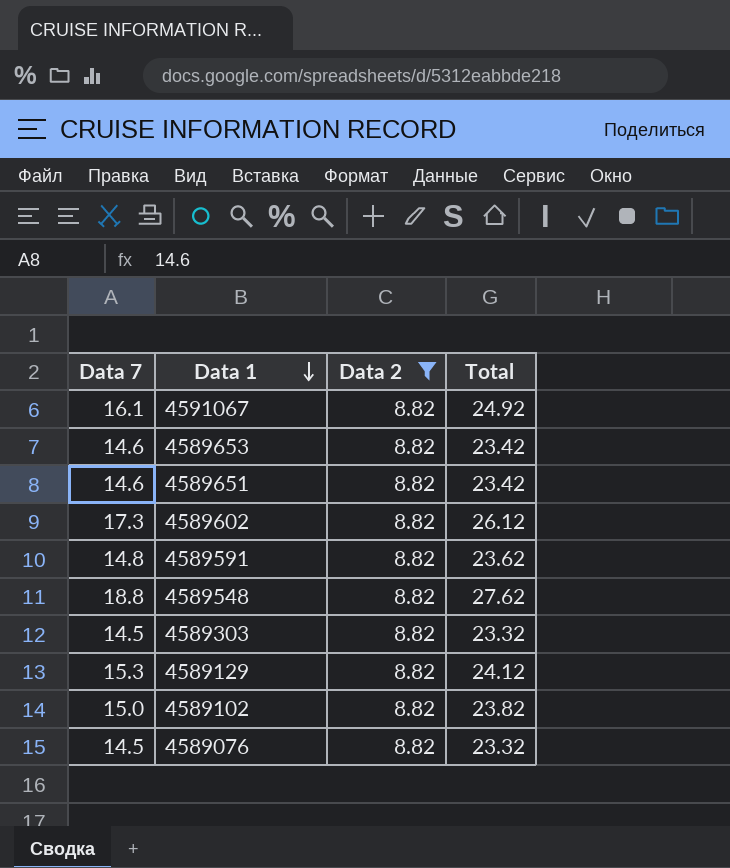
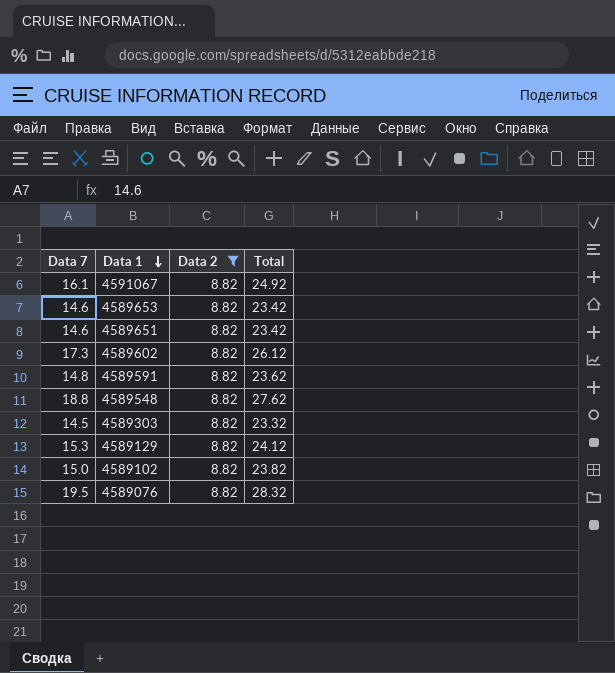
4589076 | Data 7: 14.5 -> 19.5
4589076 | Total: 23.32 -> 28.32

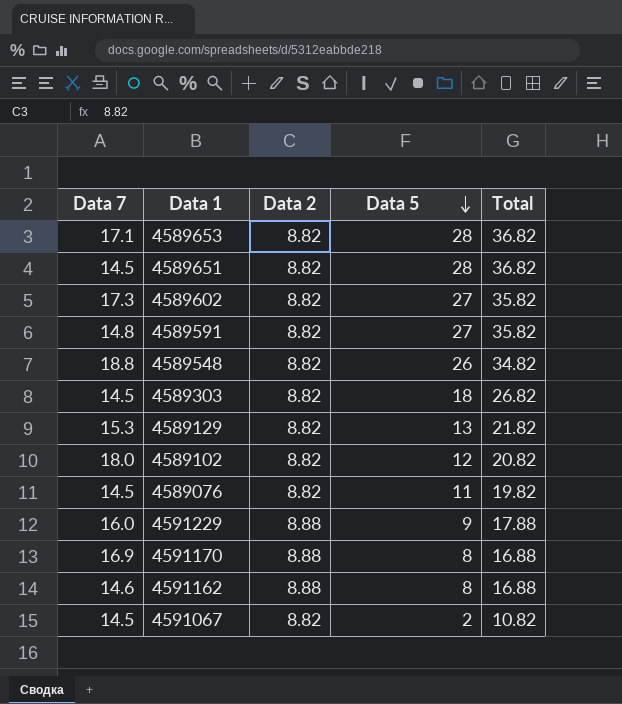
filter: Data 2 = 8.82 -> none
row order: Data 1 descending -> Data 5 descending
column Data 5 | position: none -> 4
column Total | formula: [Data 7] + [Data 2] -> [Data 2] + [Data 5]
4589653 | Data 7: 14.6 -> 17.1
4589651 | Data 7: 14.6 -> 14.5
4589102 | Data 7: 15.0 -> 18.0
4589076 | Data 7: 19.5 -> 14.5
4591067 | Data 7: 16.1 -> 14.5

